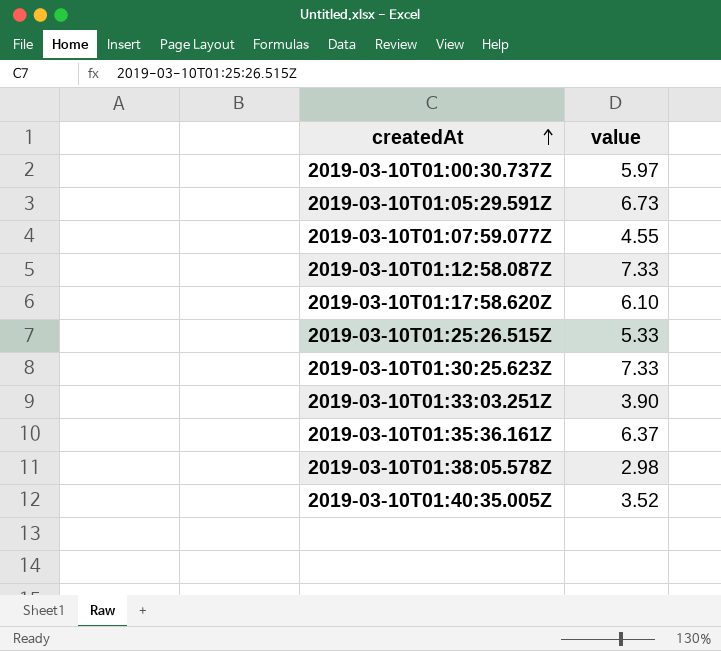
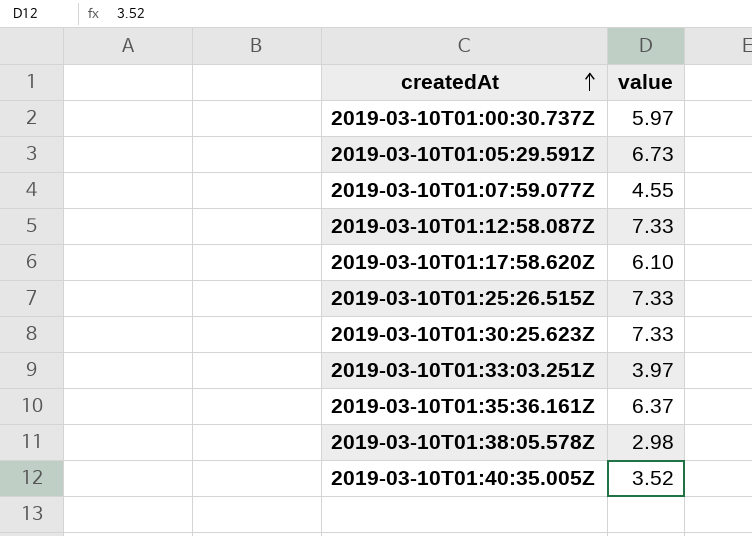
2019-03-10T01:25:26.515Z | value: 5.33 -> 7.33
2019-03-10T01:33:03.251Z | value: 3.90 -> 3.97

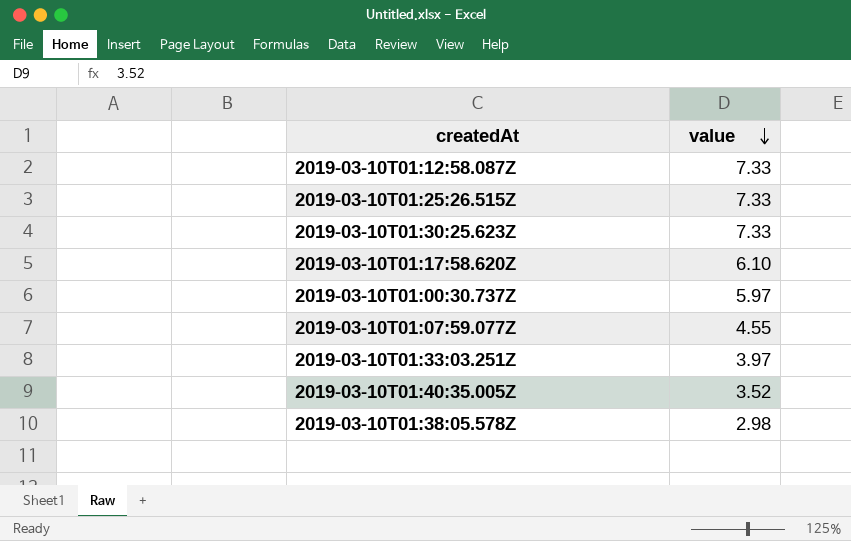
row order: createdAt ascending -> value descending
row 2019-03-10T01:05:29.591Z: 6.73 -> none
row 2019-03-10T01:35:36.161Z: 6.37 -> none

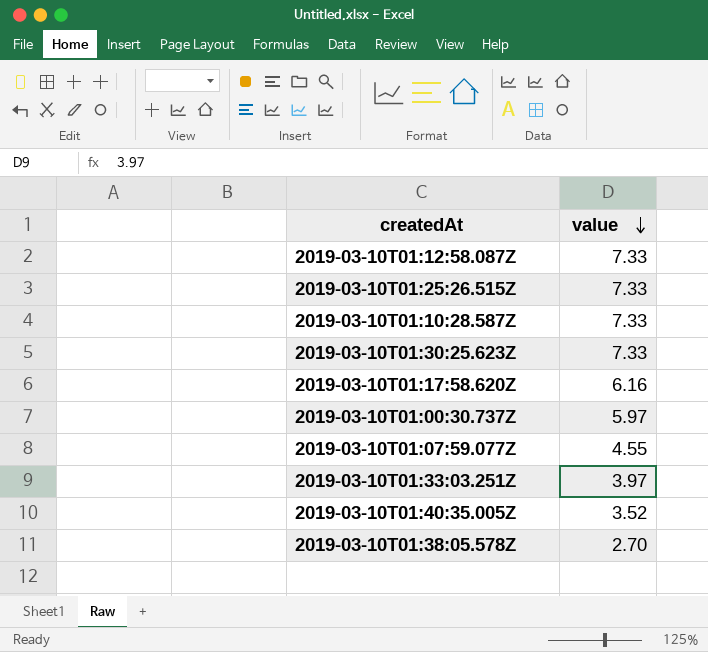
row 2019-03-10T01:10:28.587Z: none -> 7.33
2019-03-10T01:17:58.620Z | value: 6.10 -> 6.16
2019-03-10T01:38:05.578Z | value: 2.98 -> 2.70

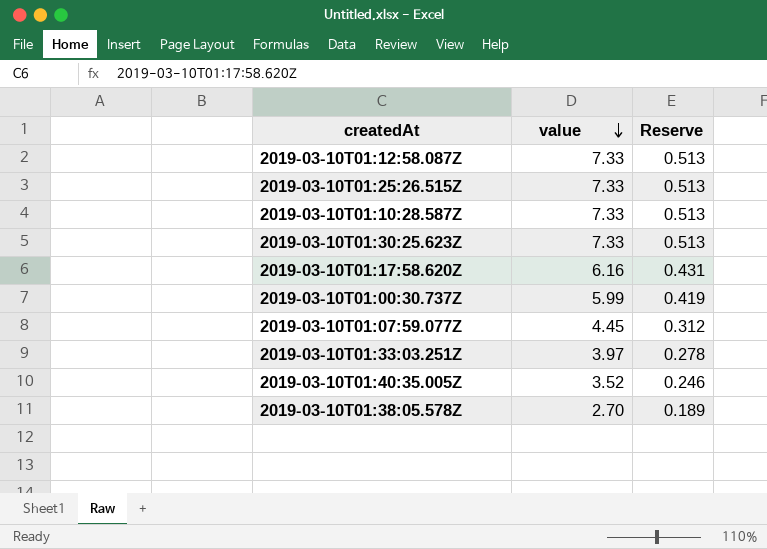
column Reserve | formula: none -> [value] * 0.07
2019-03-10T01:00:30.737Z | value: 5.97 -> 5.99
2019-03-10T01:07:59.077Z | value: 4.55 -> 4.45

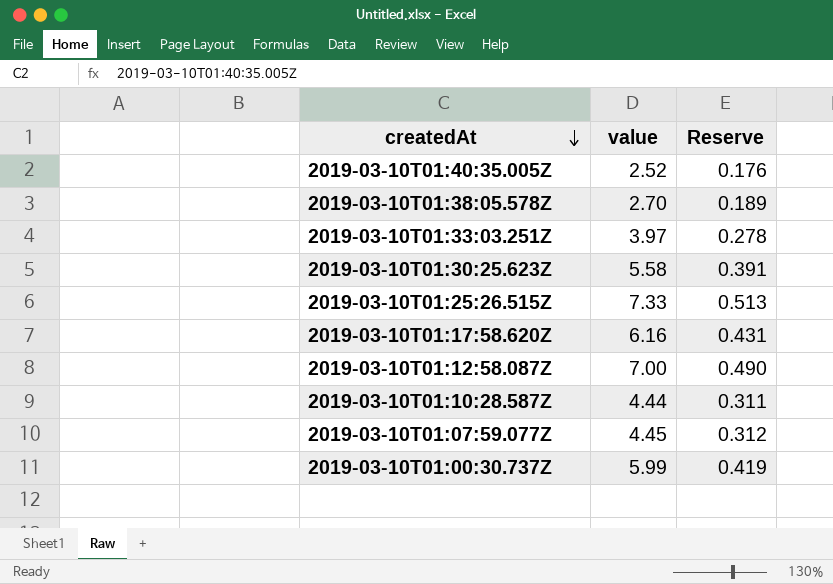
row order: value descending -> createdAt descending
2019-03-10T01:40:35.005Z | value: 3.52 -> 2.52
2019-03-10T01:40:35.005Z | Reserve: 0.246 -> 0.176
2019-03-10T01:30:25.623Z | value: 7.33 -> 5.58
2019-03-10T01:30:25.623Z | Reserve: 0.513 -> 0.391
2019-03-10T01:12:58.087Z | value: 7.33 -> 7.00
2019-03-10T01:12:58.087Z | Reserve: 0.513 -> 0.490
2019-03-10T01:10:28.587Z | value: 7.33 -> 4.44
2019-03-10T01:10:28.587Z | Reserve: 0.513 -> 0.311

